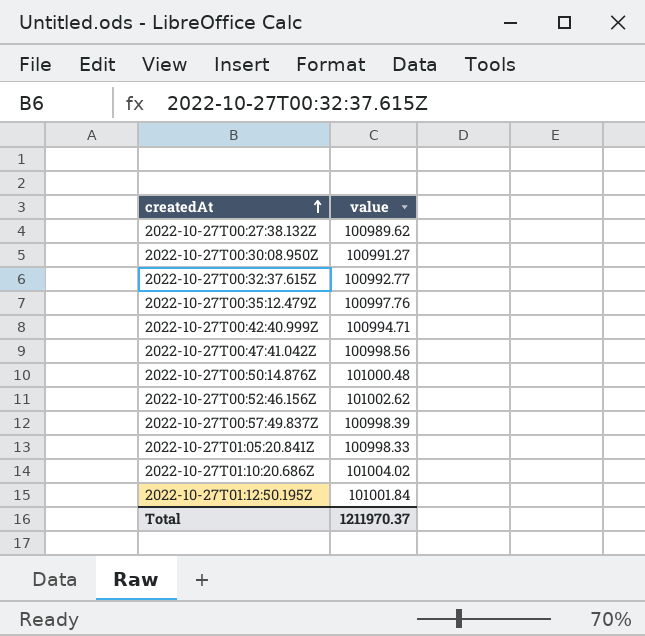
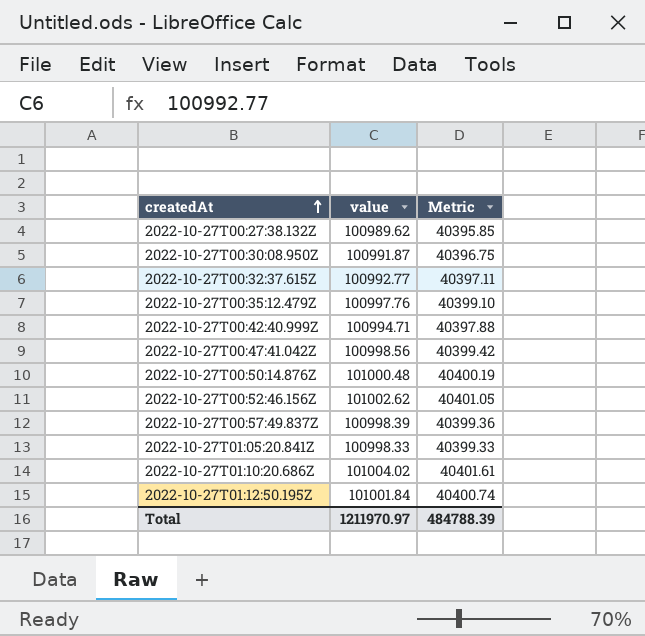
column Metric | formula: none -> [value] * 0.4
2022-10-27T00:30:08.950Z | value: 100991.27 -> 100991.87
Total | value: 1211970.37 -> 1211970.97

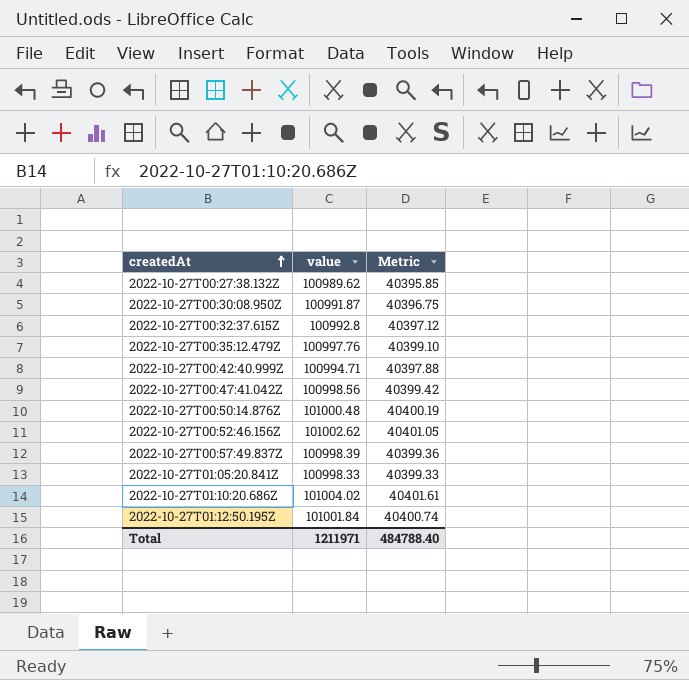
2022-10-27T00:32:37.615Z | value: 100992.77 -> 100992.8
2022-10-27T00:32:37.615Z | Metric: 40397.11 -> 40397.12
Total | value: 1211970.97 -> 1211971
Total | Metric: 484788.39 -> 484788.40

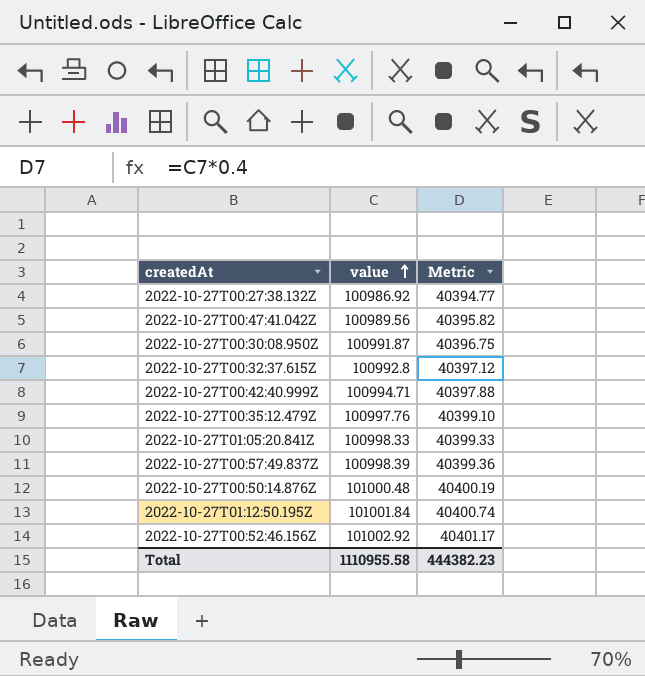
row order: createdAt ascending -> value ascending
row 2022-10-27T01:10:20.686Z: 101004.02 | 40401.61 -> none
2022-10-27T00:27:38.132Z | value: 100989.62 -> 100986.92
2022-10-27T00:27:38.132Z | Metric: 40395.85 -> 40394.77
2022-10-27T00:47:41.042Z | value: 100998.56 -> 100989.56
2022-10-27T00:47:41.042Z | Metric: 40399.42 -> 40395.82
2022-10-27T00:52:46.156Z | value: 101002.62 -> 101002.92
2022-10-27T00:52:46.156Z | Metric: 40401.05 -> 40401.17
Total | value: 1211971 -> 1110955.58
Total | Metric: 484788.40 -> 444382.23

